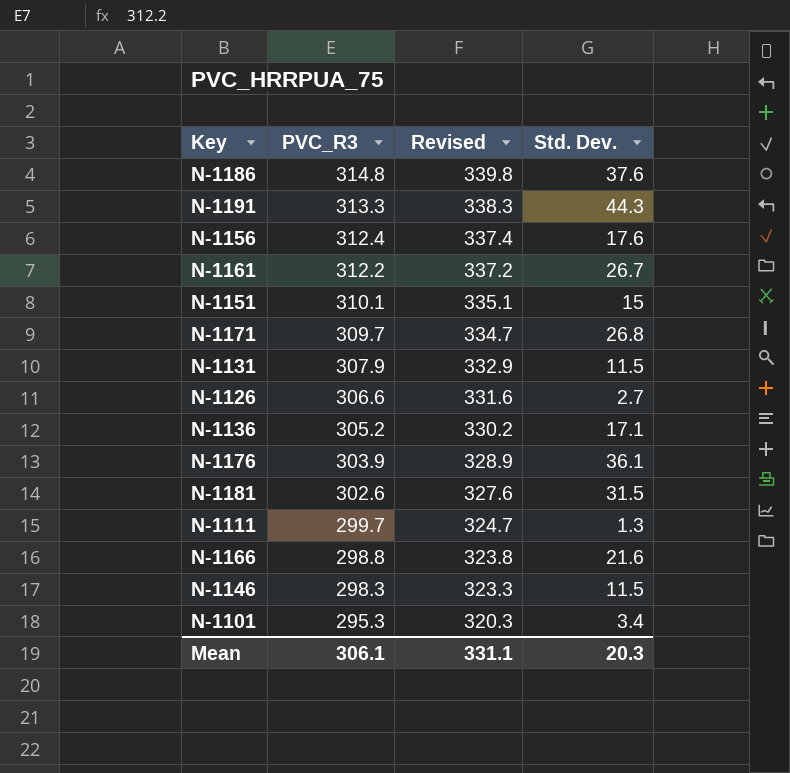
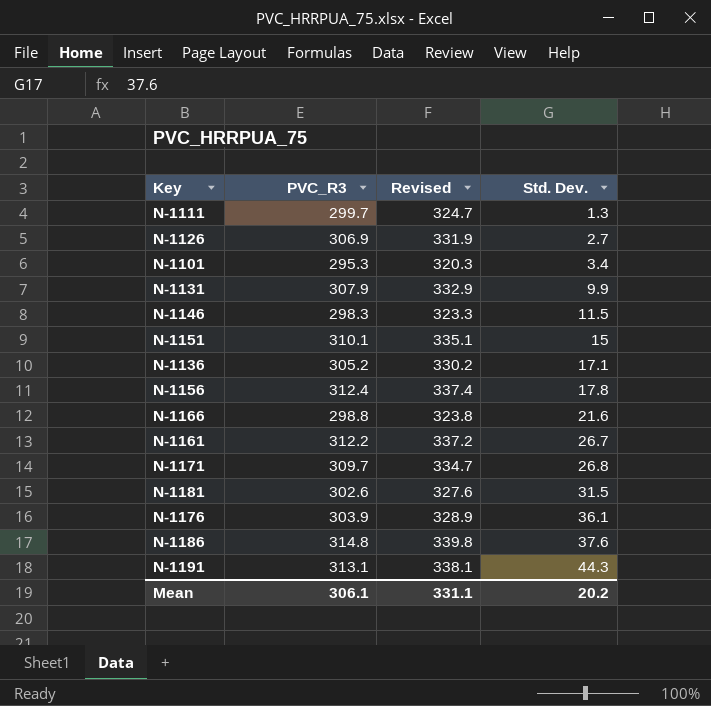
row order: PVC_R3 descending -> Std. Dev. ascending
N-1126 | PVC_R3: 306.6 -> 306.9
N-1126 | Revised: 331.6 -> 331.9
N-1131 | Std. Dev.: 11.5 -> 9.9
N-1156 | Std. Dev.: 17.6 -> 17.8
N-1191 | PVC_R3: 313.3 -> 313.1
N-1191 | Revised: 338.3 -> 338.1
Mean | Std. Dev.: 20.3 -> 20.2

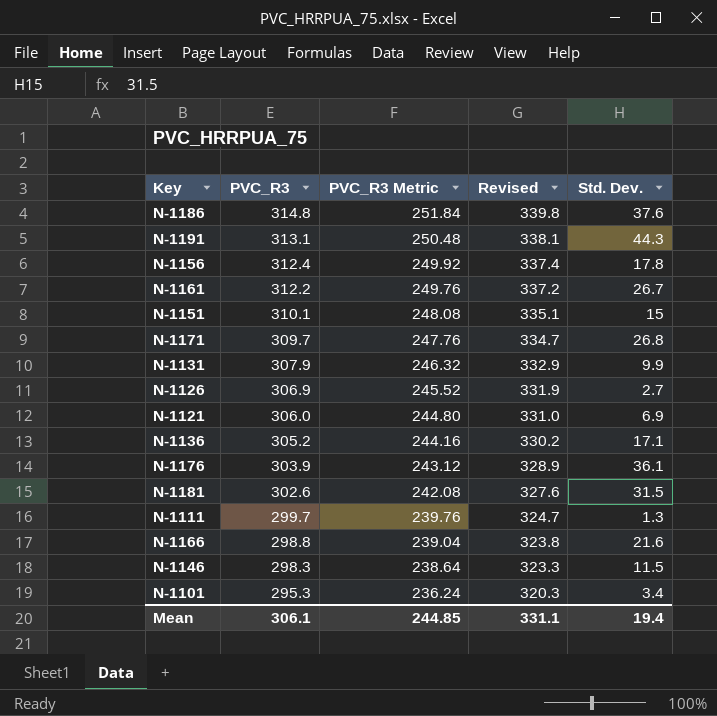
row order: Std. Dev. ascending -> PVC_R3 descending
column PVC_R3 Metric | formula: none -> [PVC_R3] * 0.8
row N-1121: none -> 306.0 | 244.80 | 331.0 | 6.9
Mean | Std. Dev.: 20.2 -> 19.4

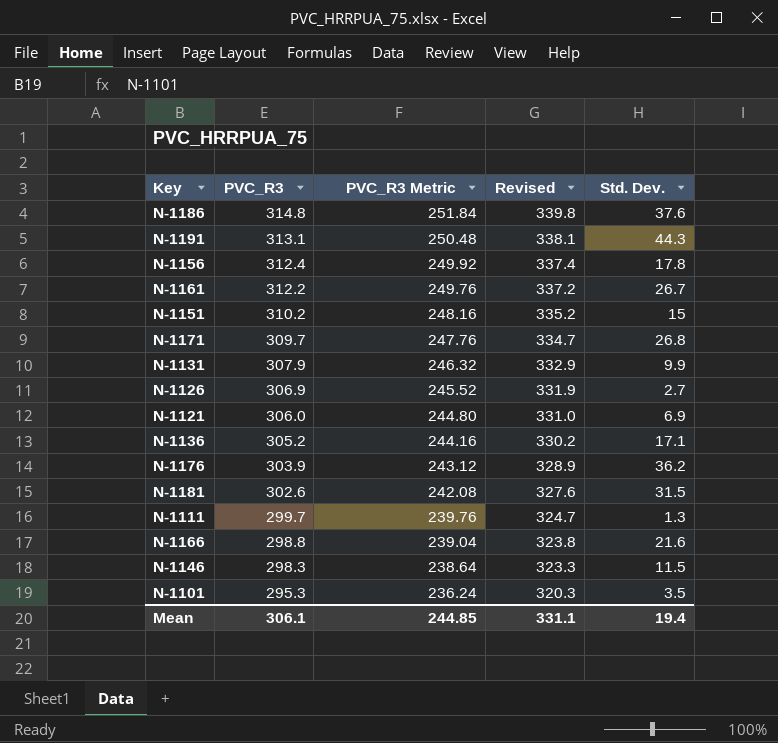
N-1151 | PVC_R3: 310.1 -> 310.2
N-1151 | PVC_R3 Metric: 248.08 -> 248.16
N-1151 | Revised: 335.1 -> 335.2
N-1176 | Std. Dev.: 36.1 -> 36.2
N-1101 | Std. Dev.: 3.4 -> 3.5

